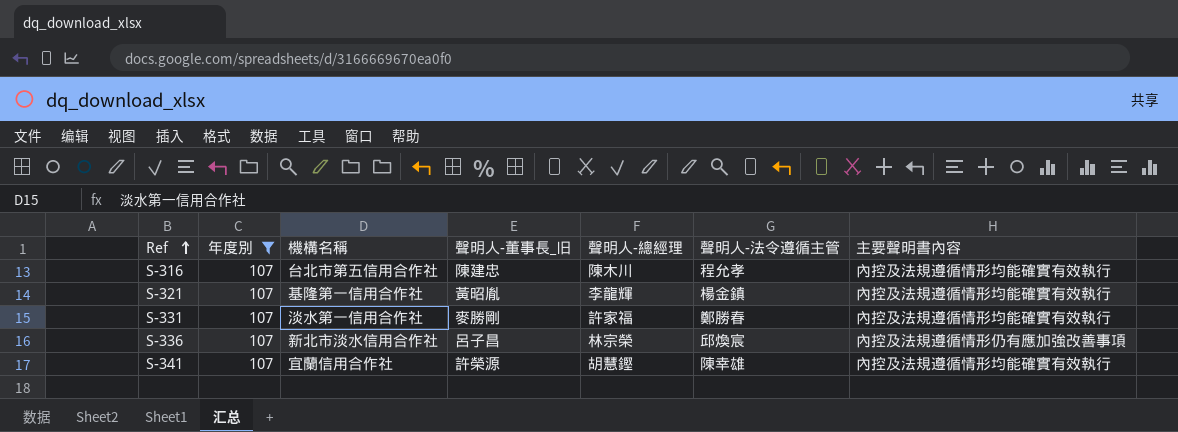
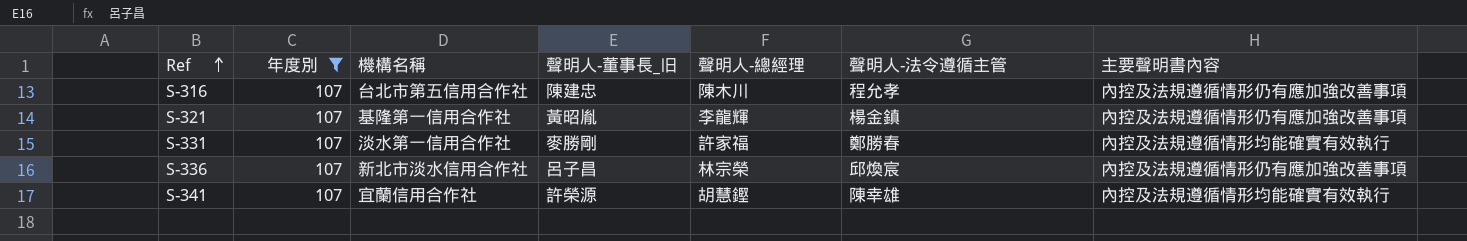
S-316 | 主要聲明書內容: 內控及法規遵循情形均能確實有效執行 -> 內控及法規遵循情形仍有應加強改善事項
S-321 | 主要聲明書內容: 內控及法規遵循情形均能確實有效執行 -> 內控及法規遵循情形仍有應加強改善事項

